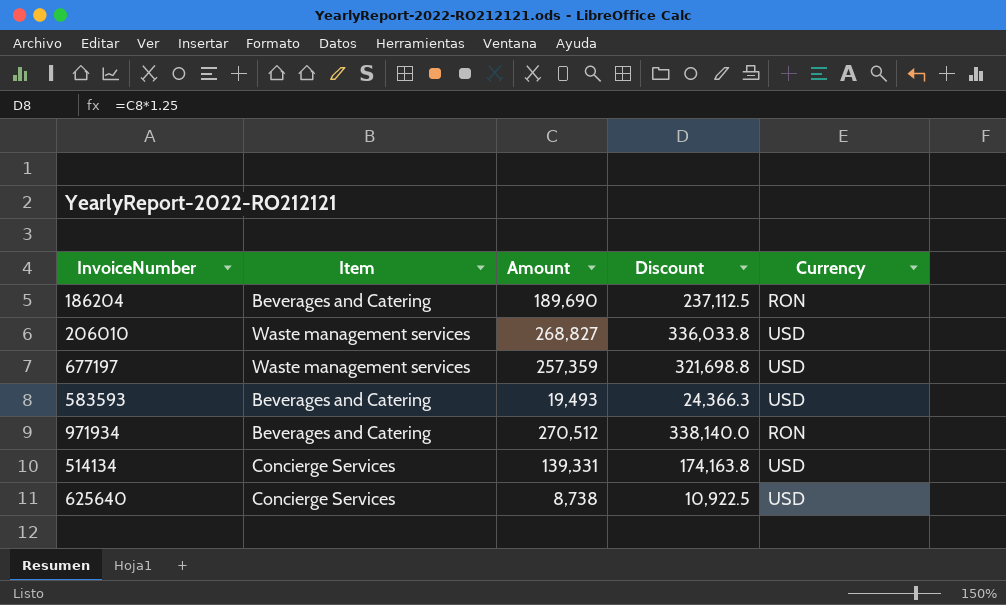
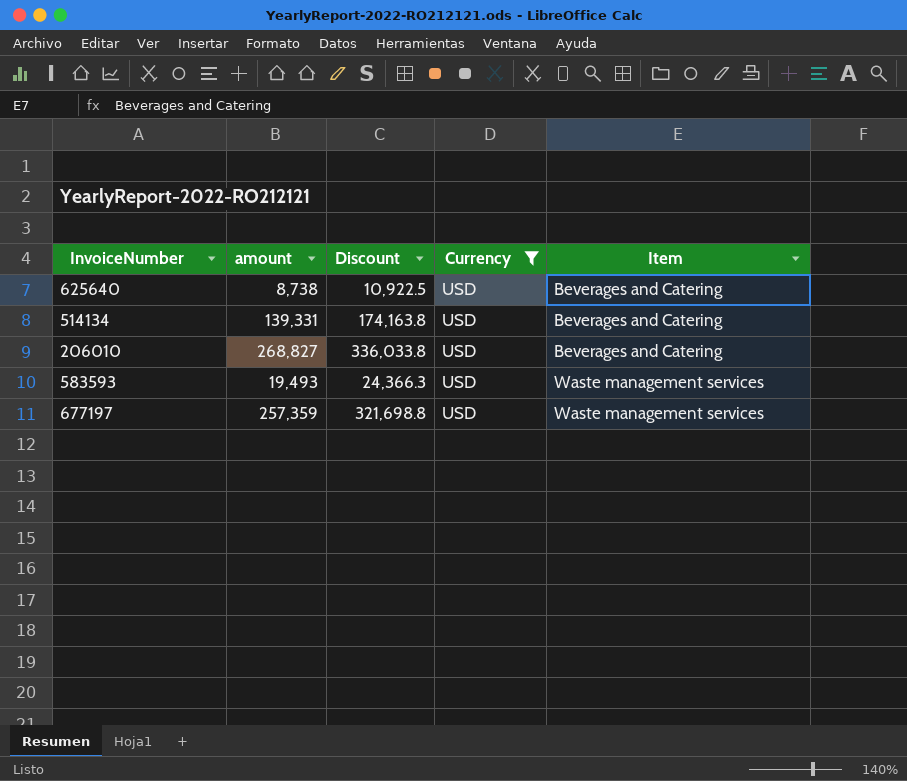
filter: none -> Currency = USD
row order: none -> Item ascending
column name: Amount -> amount
column Item | position: 2 -> 5
625640 | Item: Concierge Services -> Beverages and Catering
514134 | Item: Concierge Services -> Beverages and Catering
206010 | Item: Waste management services -> Beverages and Catering
583593 | Item: Beverages and Catering -> Waste management services

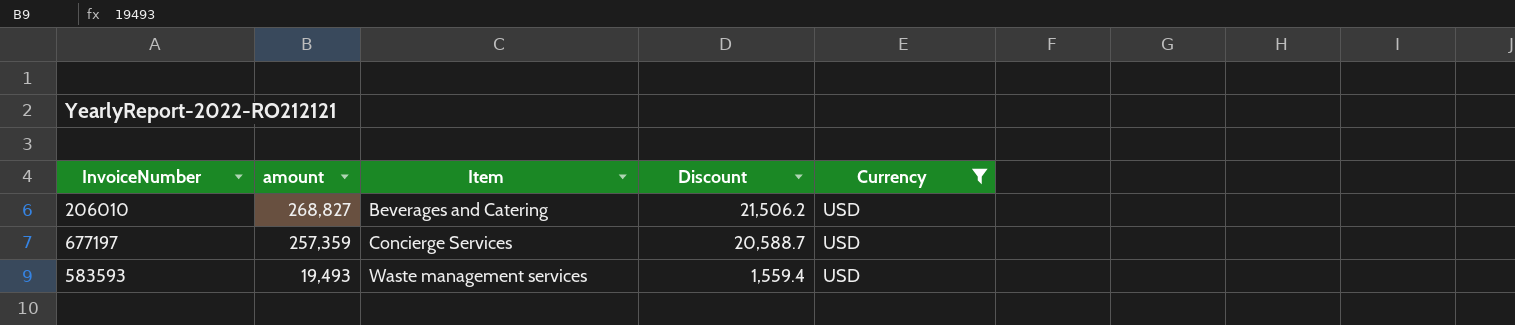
row order: Item ascending -> amount descending
column Item | position: 5 -> 3
column Discount | formula: [amount] * 1.25 -> [amount] * 0.08
row 625640: 8,738 | 10,922.5 | USD | Beverages and Catering -> none
row 514134: 139,331 | 174,163.8 | USD | Beverages and Catering -> none
677197 | Item: Waste management services -> Concierge Services

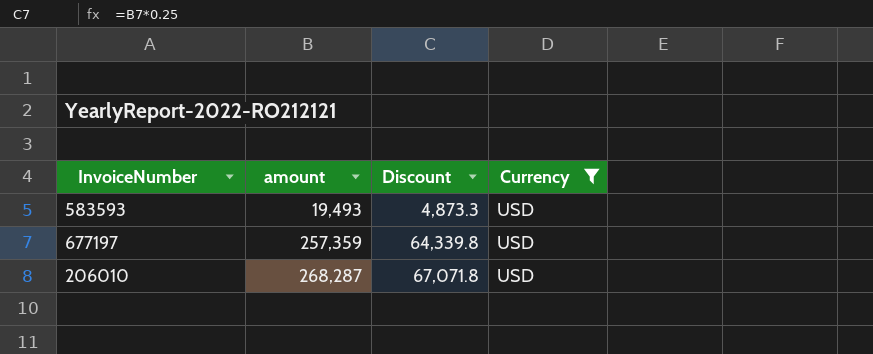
row order: amount descending -> amount ascending
column Item | position: 3 -> none
column Discount | formula: [amount] * 0.08 -> [amount] * 0.25
206010 | amount: 268,827 -> 268,287

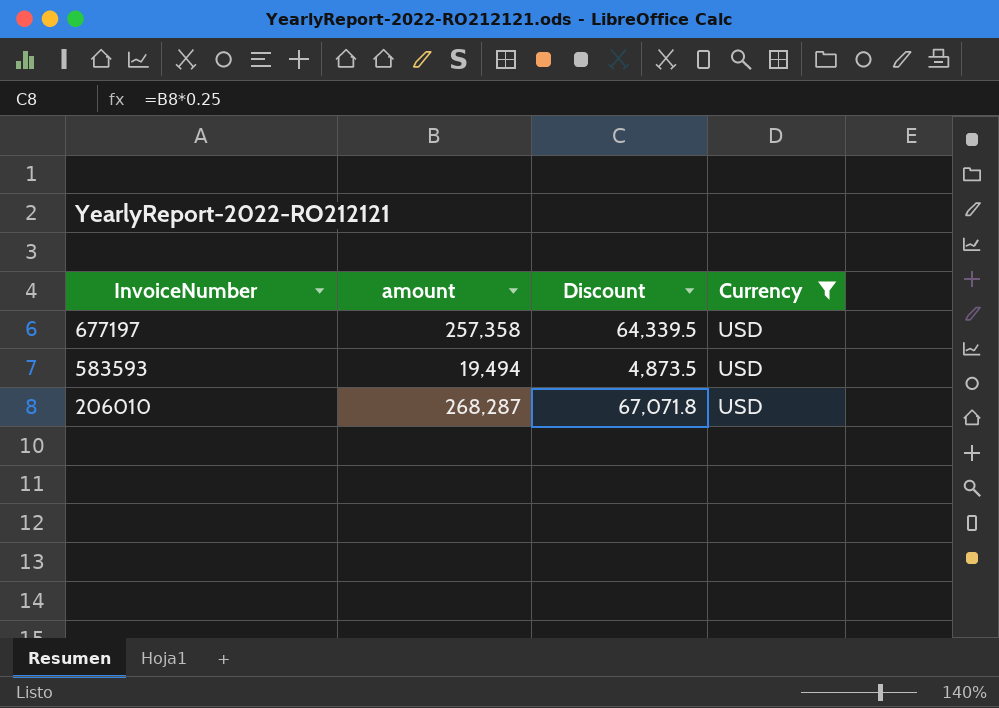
row order: amount ascending -> InvoiceNumber descending
677197 | amount: 257,359 -> 257,358
677197 | Discount: 64,339.8 -> 64,339.5
583593 | amount: 19,493 -> 19,494
583593 | Discount: 4,873.3 -> 4,873.5

